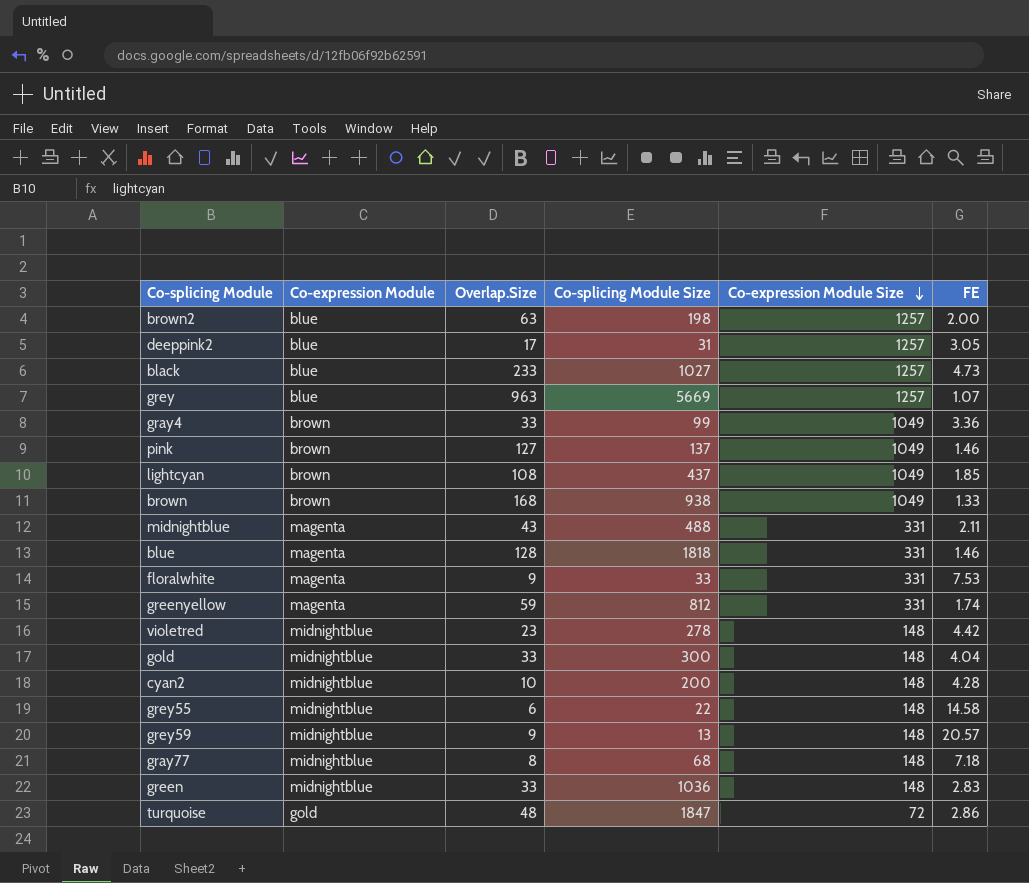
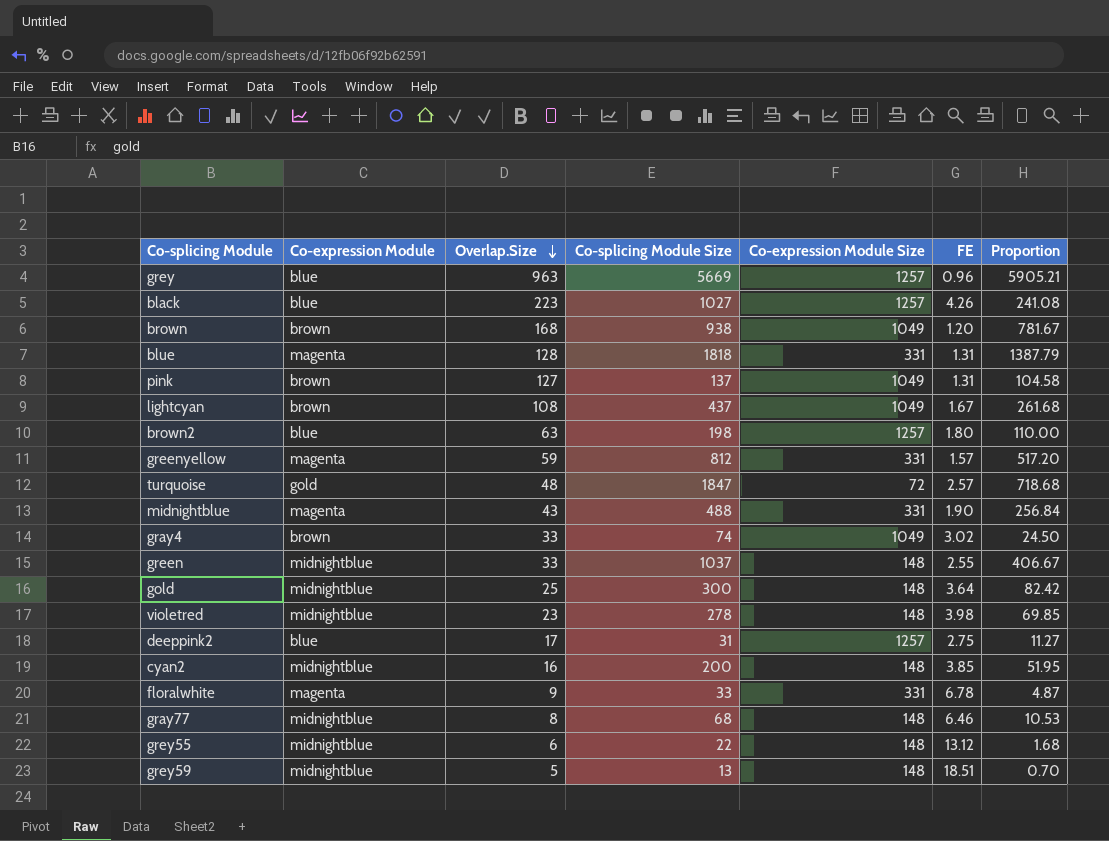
row order: Co-expression Module Size descending -> Overlap.Size descending
column Proportion | formula: none -> [Co-splicing Module Size] / [FE]
grey | FE: 1.07 -> 0.96
black | Overlap.Size: 233 -> 223
black | FE: 4.73 -> 4.26
brown | FE: 1.33 -> 1.20
blue | FE: 1.46 -> 1.31
pink | FE: 1.46 -> 1.31
lightcyan | FE: 1.85 -> 1.67
brown2 | FE: 2.00 -> 1.80
greenyellow | FE: 1.74 -> 1.57
turquoise | FE: 2.86 -> 2.57
midnightblue | FE: 2.11 -> 1.90
gray4 | Co-splicing Module Size: 99 -> 74
gray4 | FE: 3.36 -> 3.02
green | Co-splicing Module Size: 1036 -> 1037
green | FE: 2.83 -> 2.55
gold | Overlap.Size: 33 -> 25
gold | FE: 4.04 -> 3.64
violetred | FE: 4.42 -> 3.98
deeppink2 | FE: 3.05 -> 2.75
cyan2 | Overlap.Size: 10 -> 16
cyan2 | FE: 4.28 -> 3.85
floralwhite | FE: 7.53 -> 6.78
gray77 | FE: 7.18 -> 6.46
grey55 | FE: 14.58 -> 13.12
grey59 | Overlap.Size: 9 -> 5
grey59 | FE: 20.57 -> 18.51

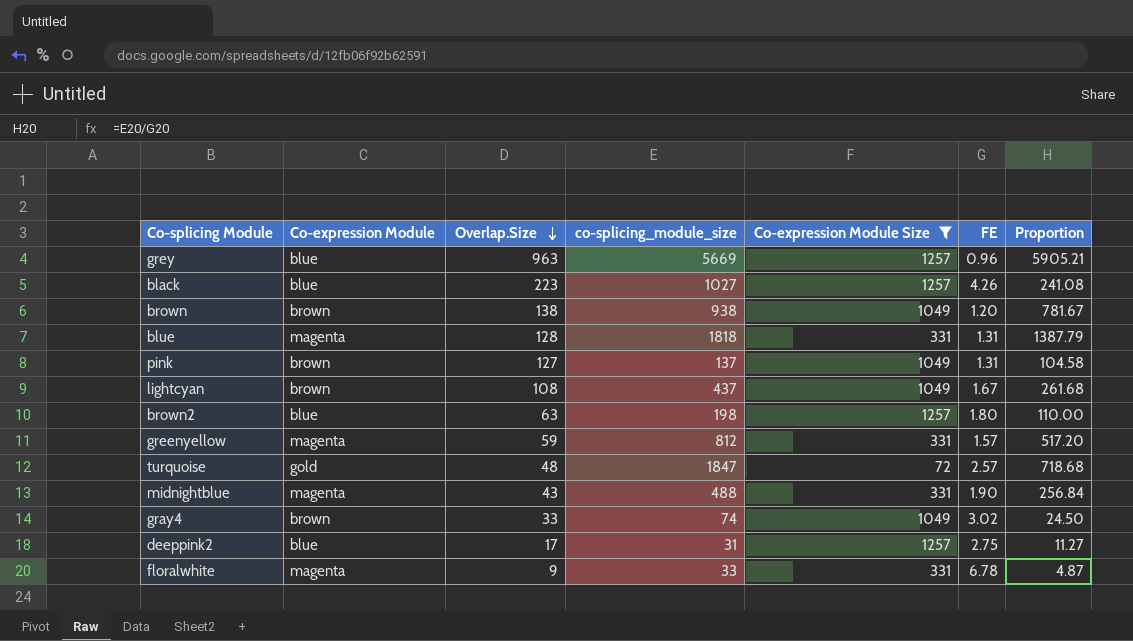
filter: none -> Co-expression Module Size != 148
column name: Co-splicing Module Size -> co-splicing_module_size
brown | Overlap.Size: 168 -> 138

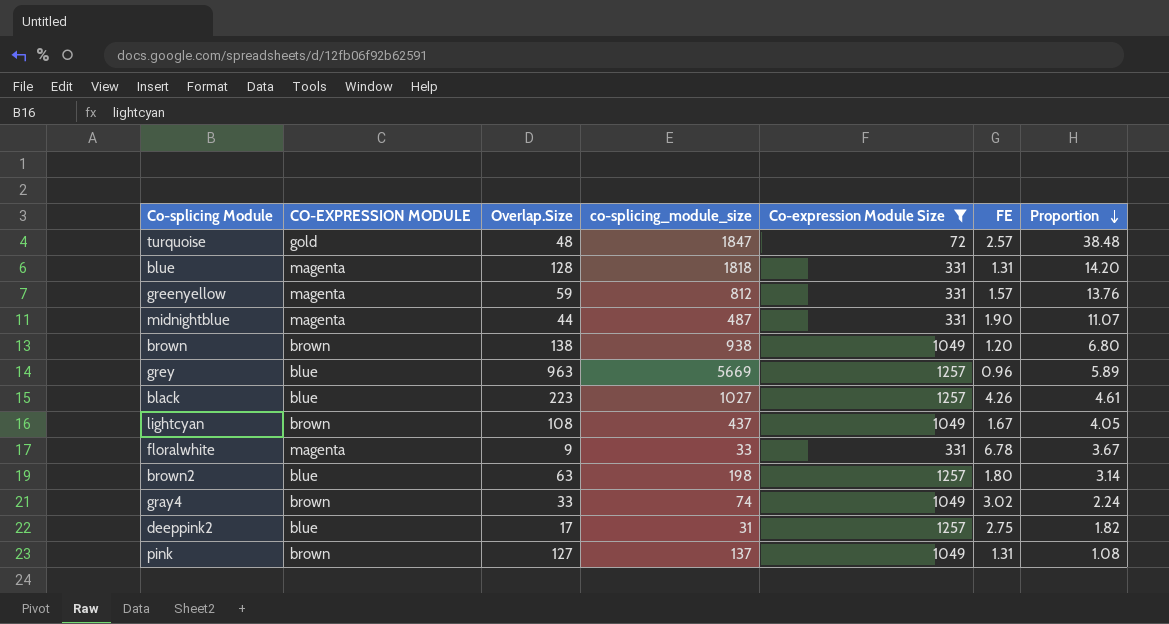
row order: Overlap.Size descending -> Proportion descending
column name: Co-expression Module -> CO-EXPRESSION MODULE
column Proportion | formula: [co-splicing_module_size] / [FE] -> [co-splicing_module_size] / [Overlap.Size]
midnightblue | Overlap.Size: 43 -> 44
midnightblue | co-splicing_module_size: 488 -> 487

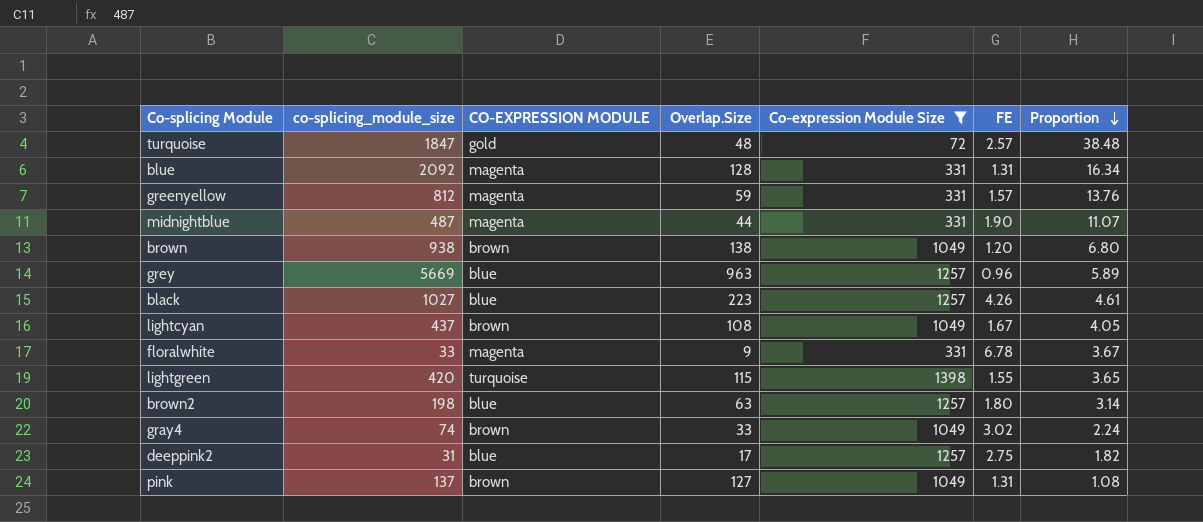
column co-splicing_module_size | position: 4 -> 2
blue | co-splicing_module_size: 1818 -> 2092
blue | Proportion: 14.20 -> 16.34
row lightgreen: none -> 420 | turquoise | 115 | 1398 | 1.55 | 3.65

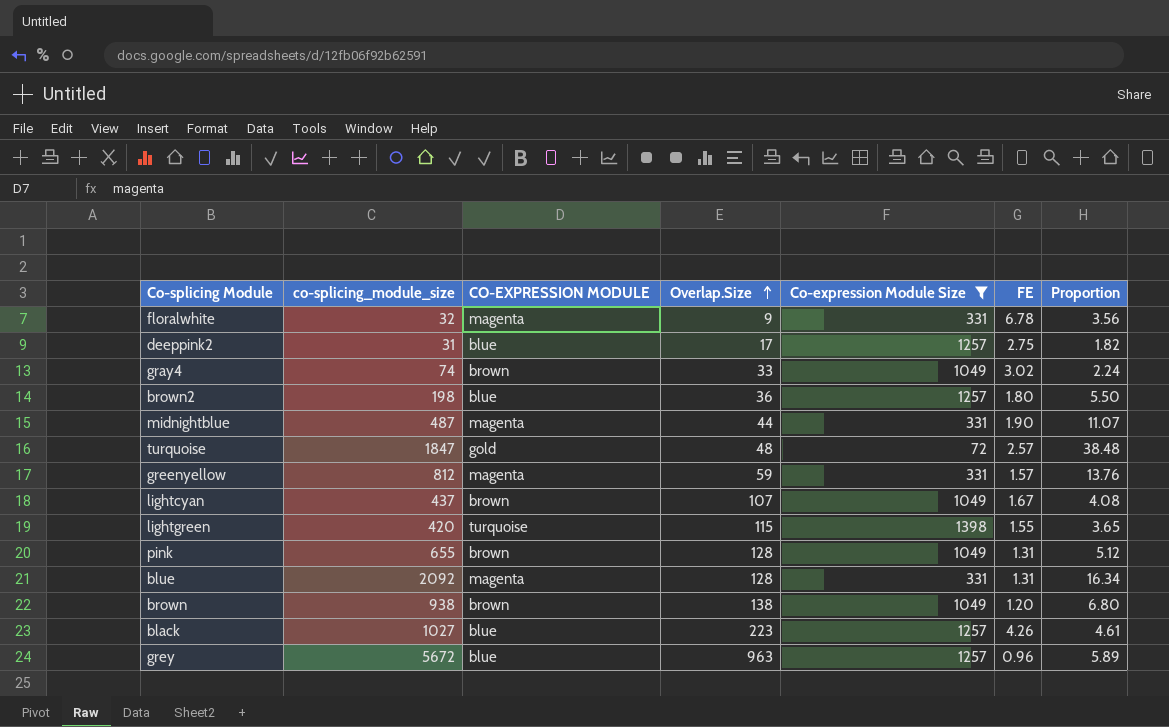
row order: Proportion descending -> Overlap.Size ascending
floralwhite | co-splicing_module_size: 33 -> 32
floralwhite | Proportion: 3.67 -> 3.56
brown2 | Overlap.Size: 63 -> 36
brown2 | Proportion: 3.14 -> 5.50
lightcyan | Overlap.Size: 108 -> 107
lightcyan | Proportion: 4.05 -> 4.08
pink | co-splicing_module_size: 137 -> 655
pink | Overlap.Size: 127 -> 128
pink | Proportion: 1.08 -> 5.12
grey | co-splicing_module_size: 5669 -> 5672

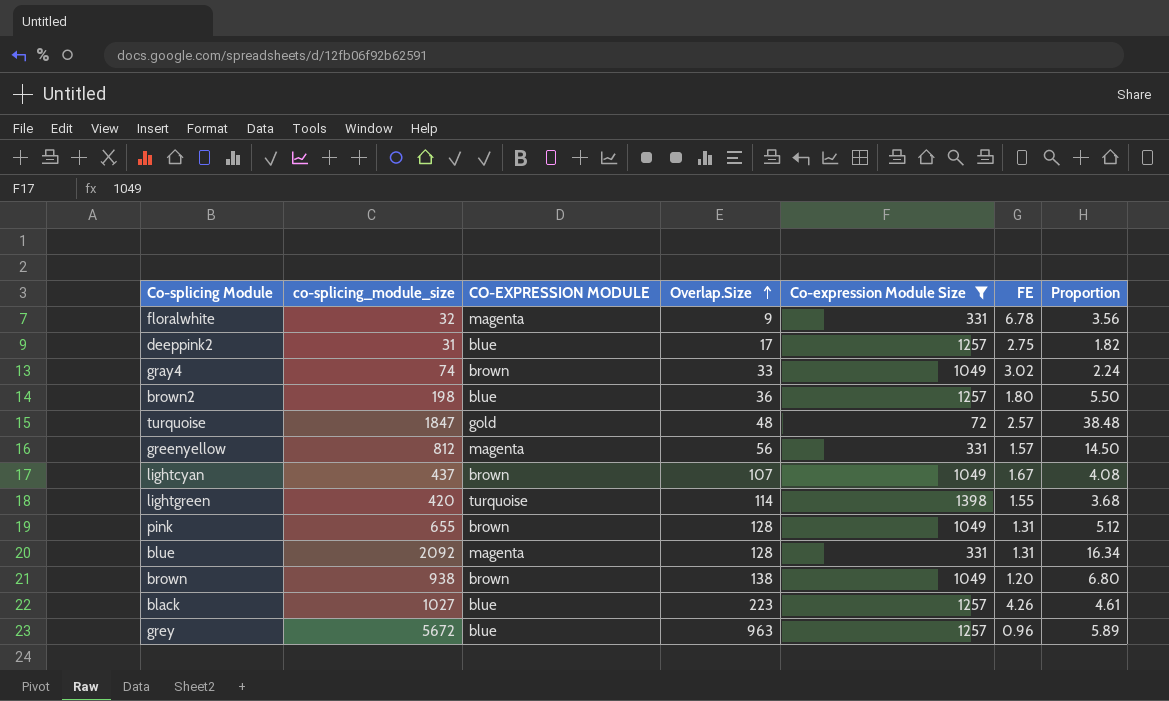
row midnightblue: 487 | magenta | 44 | 331 | 1.90 | 11.07 -> none
greenyellow | Overlap.Size: 59 -> 56
greenyellow | Proportion: 13.76 -> 14.50
lightgreen | Overlap.Size: 115 -> 114
lightgreen | Proportion: 3.65 -> 3.68

